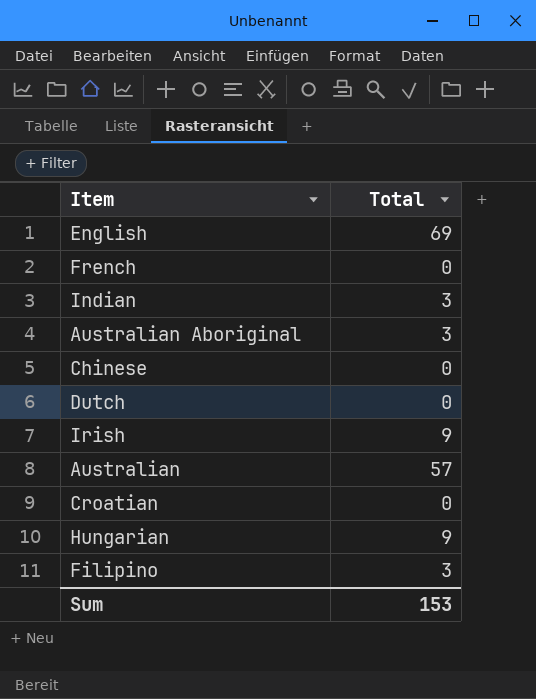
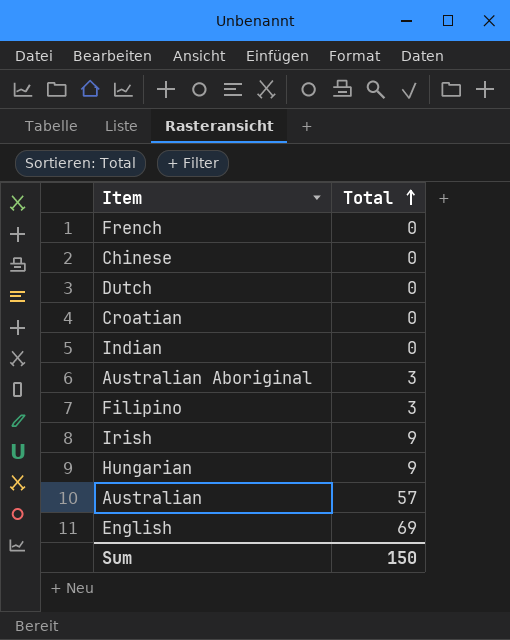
row order: none -> Total ascending
Indian | Total: 3 -> 0
Sum | Total: 153 -> 150

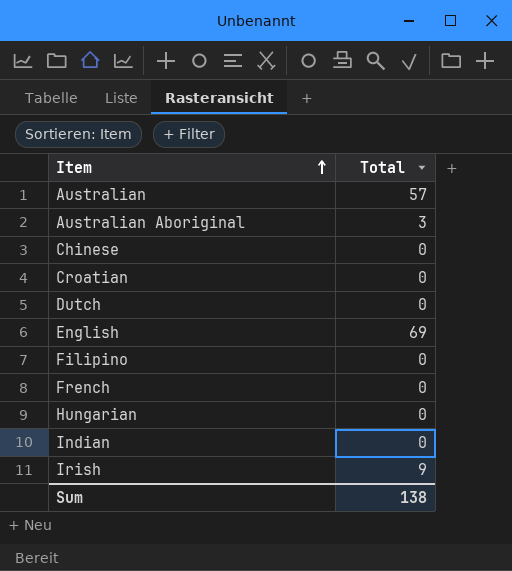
row order: Total ascending -> Item ascending
Filipino | Total: 3 -> 0
Hungarian | Total: 9 -> 0
Sum | Total: 150 -> 138

